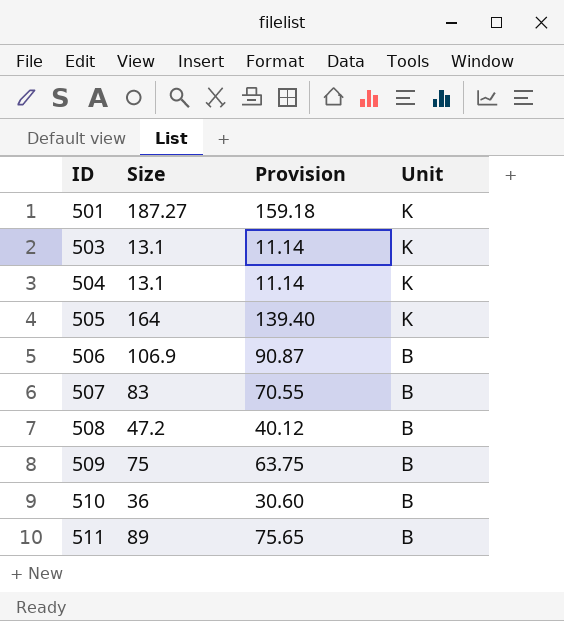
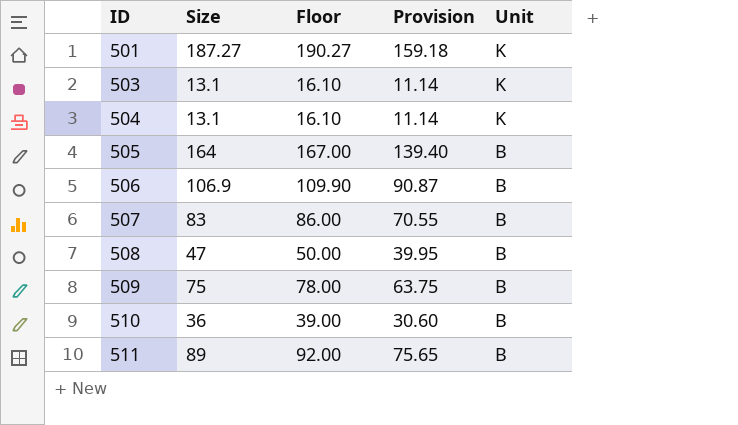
column Floor | formula: none -> [Size] + 3
505 | Unit: K -> B
508 | Size: 47.2 -> 47
508 | Provision: 40.12 -> 39.95

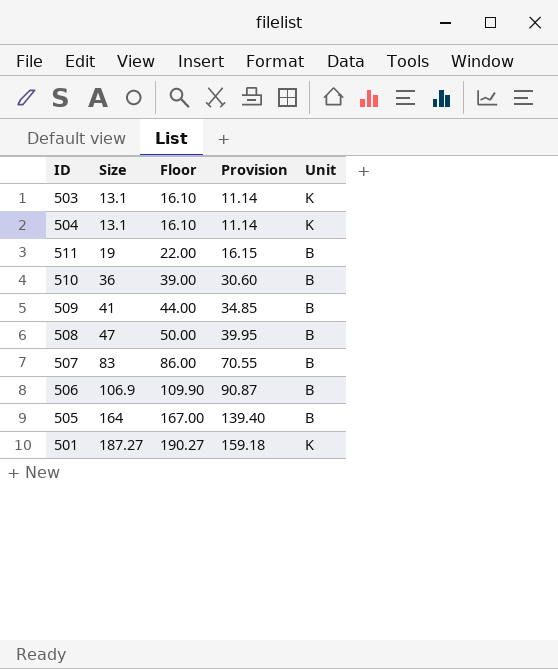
row order: ID ascending -> Size ascending
511 | Size: 89 -> 19
511 | Floor: 92.00 -> 22.00
511 | Provision: 75.65 -> 16.15
509 | Size: 75 -> 41
509 | Floor: 78.00 -> 44.00
509 | Provision: 63.75 -> 34.85

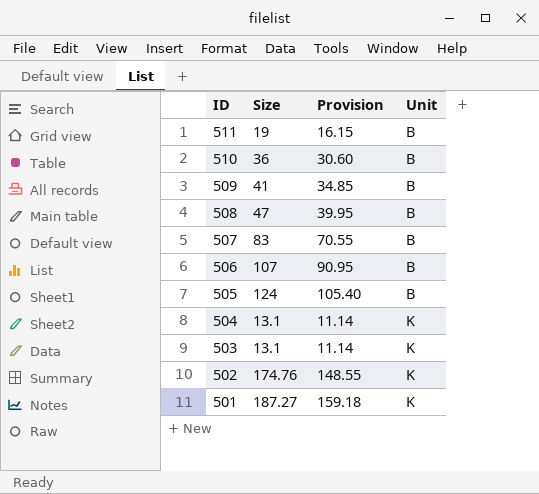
row order: Size ascending -> ID descending
column Floor | formula: [Size] + 3 -> none
506 | Size: 106.9 -> 107
506 | Provision: 90.87 -> 90.95
505 | Size: 164 -> 124
505 | Provision: 139.40 -> 105.40
row 502: none -> 174.76 | 148.55 | K

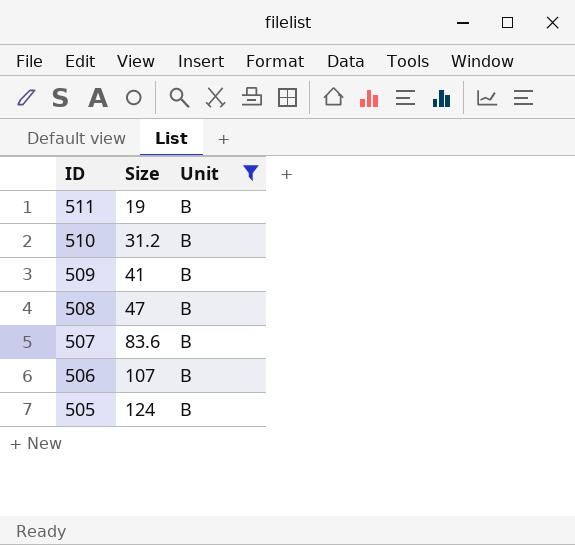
filter: none -> Unit = B
column Provision | formula: [Size] * 0.85 -> none
510 | Size: 36 -> 31.2
507 | Size: 83 -> 83.6

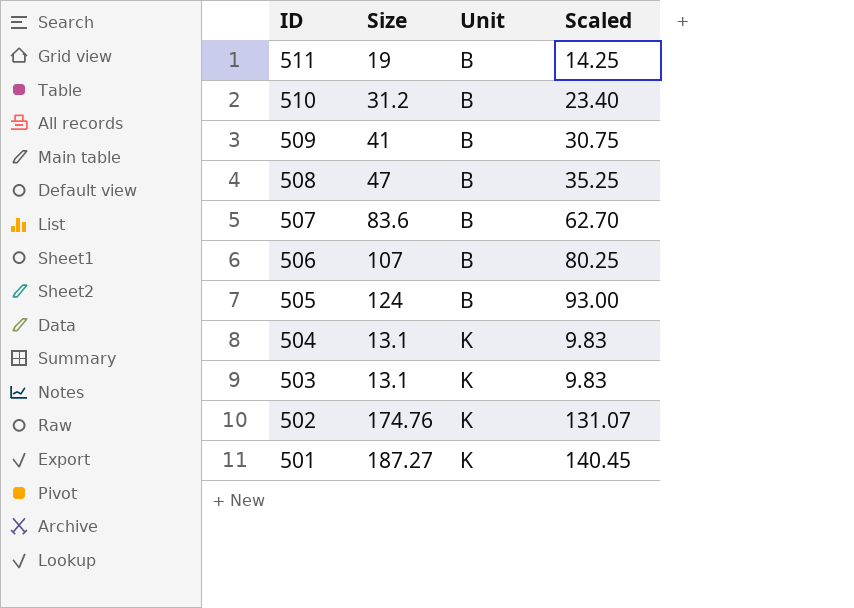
filter: Unit = B -> none
column Scaled | formula: none -> [Size] * 0.75

